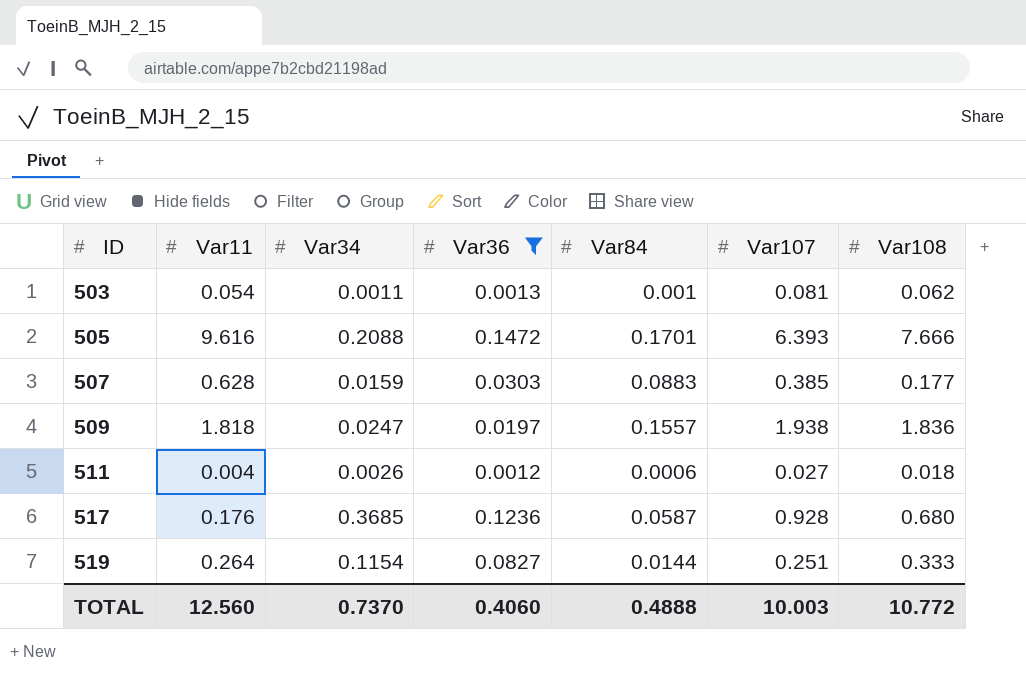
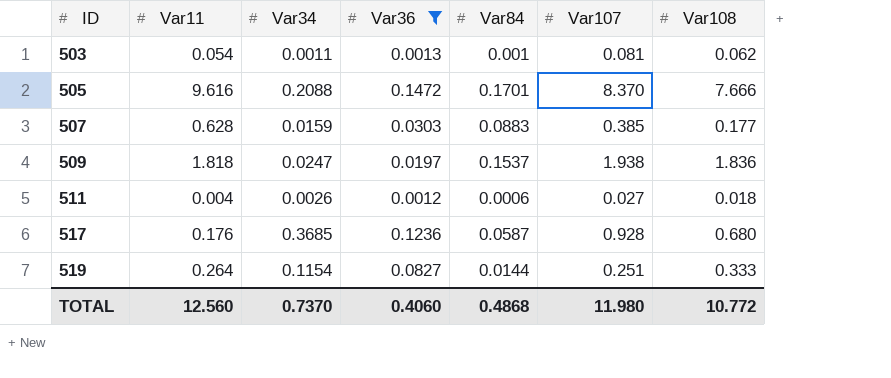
505 | Var107: 6.393 -> 8.370
509 | Var84: 0.1557 -> 0.1537
TOTAL | Var84: 0.4888 -> 0.4868
TOTAL | Var107: 10.003 -> 11.980

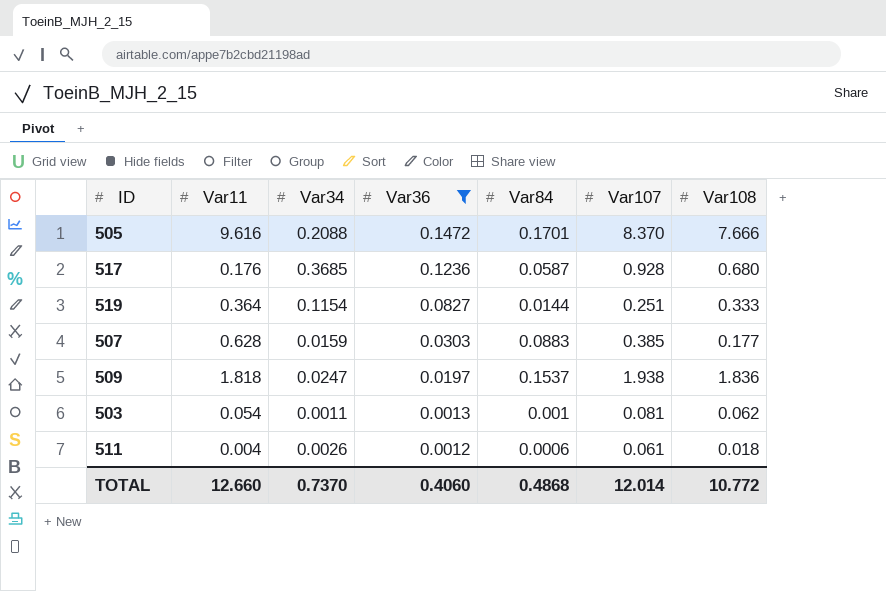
row order: ID ascending -> Var36 descending
519 | Var11: 0.264 -> 0.364
511 | Var107: 0.027 -> 0.061
TOTAL | Var11: 12.560 -> 12.660
TOTAL | Var107: 11.980 -> 12.014

